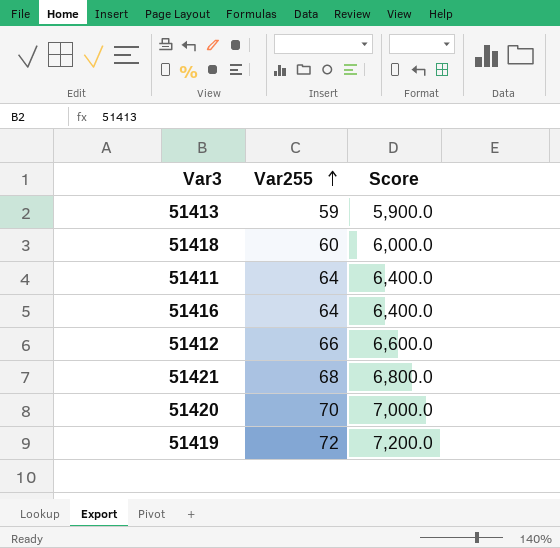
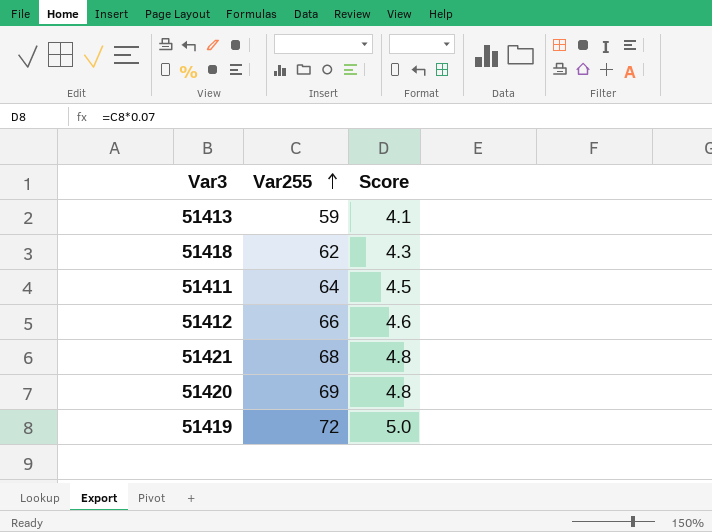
column Score | formula: [Var255] * 100 -> [Var255] * 0.07
row 51416: 64 | 6,400.0 -> none
51418 | Var255: 60 -> 62
51420 | Var255: 70 -> 69

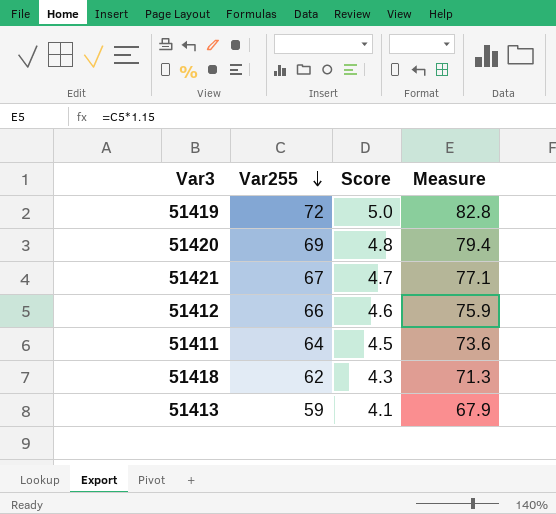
row order: Var255 ascending -> Var255 descending
column Measure | formula: none -> [Var255] * 1.15
51421 | Var255: 68 -> 67
51421 | Score: 4.8 -> 4.7

